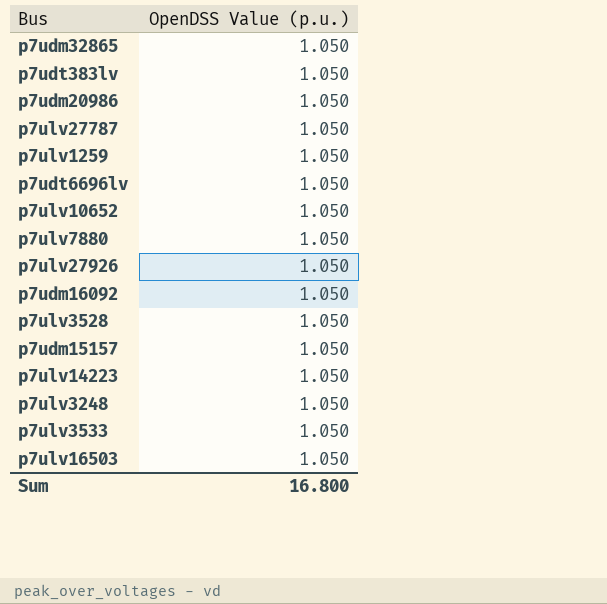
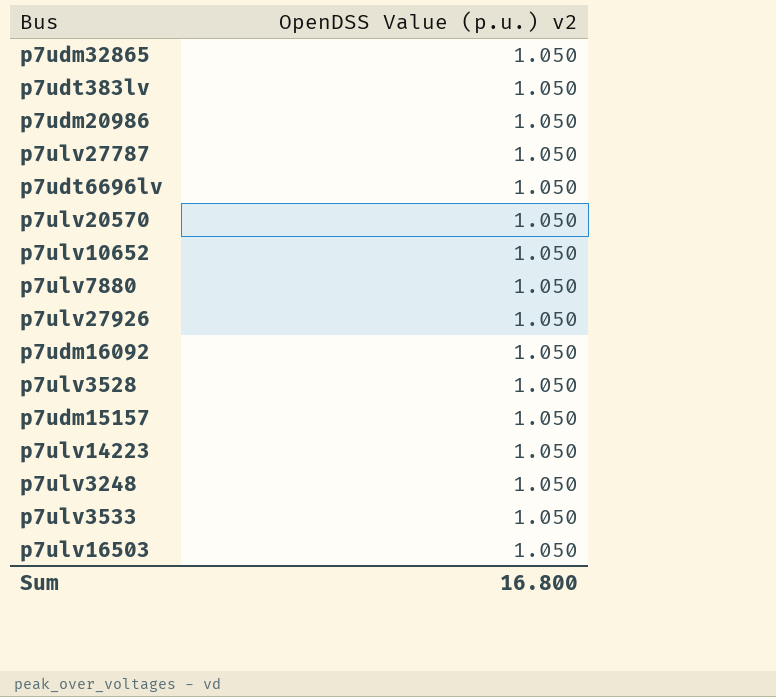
column name: OpenDSS Value (p.u.) -> OpenDSS Value (p.u.) v2
row p7ulv1259: 1.050 -> none
row p7ulv20570: none -> 1.050

